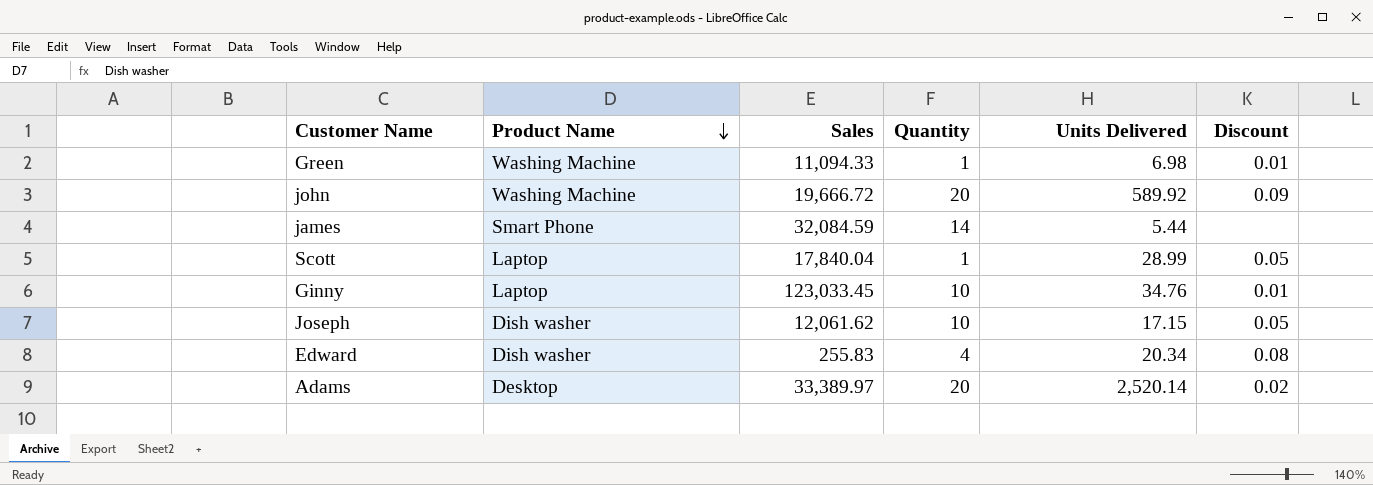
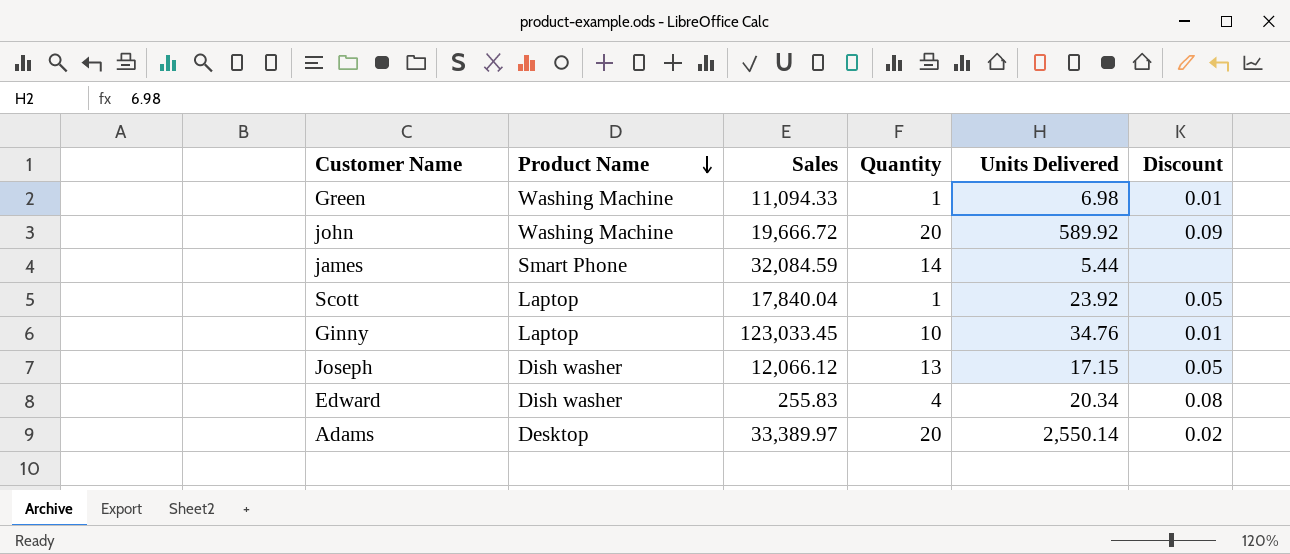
Scott | Units Delivered: 28.99 -> 23.92
Joseph | Sales: 12,061.62 -> 12,066.12
Joseph | Quantity: 10 -> 13
Adams | Units Delivered: 2,520.14 -> 2,550.14

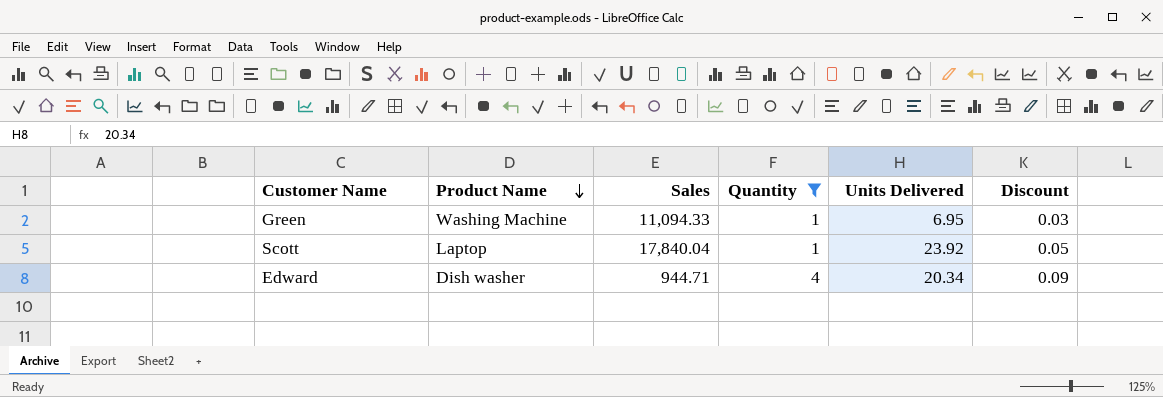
filter: none -> Quantity <= 4
Green | Units Delivered: 6.98 -> 6.95
Green | Discount: 0.01 -> 0.03
Edward | Sales: 255.83 -> 944.71
Edward | Discount: 0.08 -> 0.09

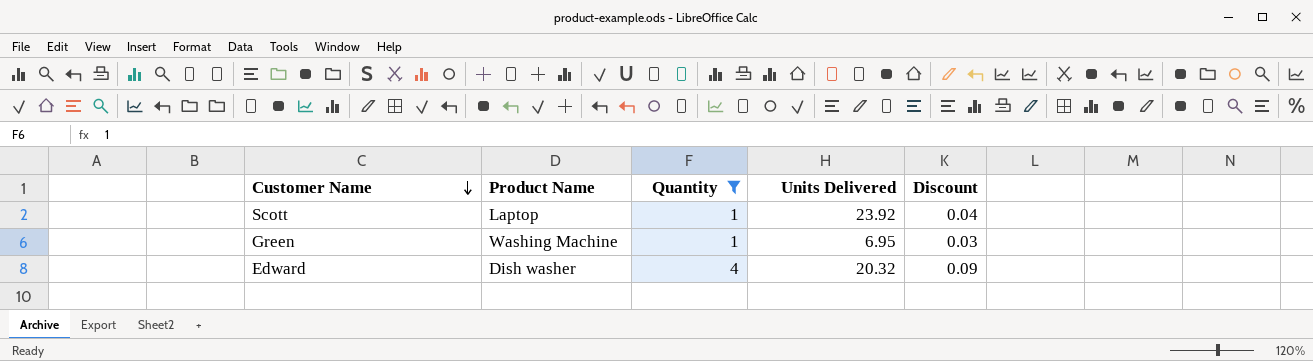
row order: Product Name descending -> Customer Name descending
column Sales | position: 3 -> none
Scott | Discount: 0.05 -> 0.04
Edward | Units Delivered: 20.34 -> 20.32

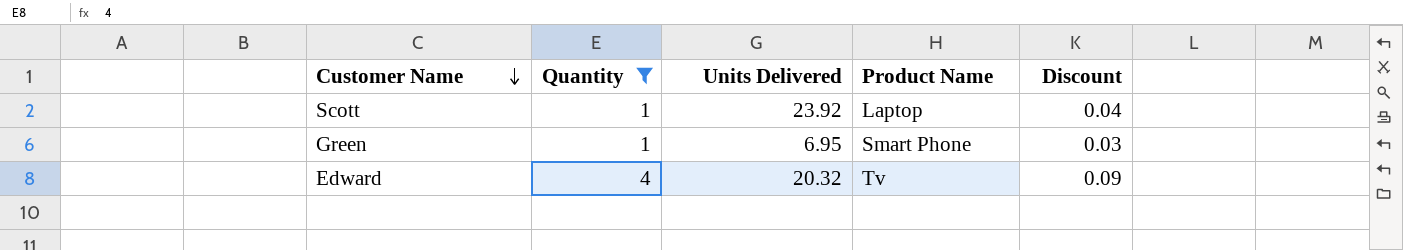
column Product Name | position: 2 -> 4
Green | Product Name: Washing Machine -> Smart Phone
Edward | Product Name: Dish washer -> Tv

